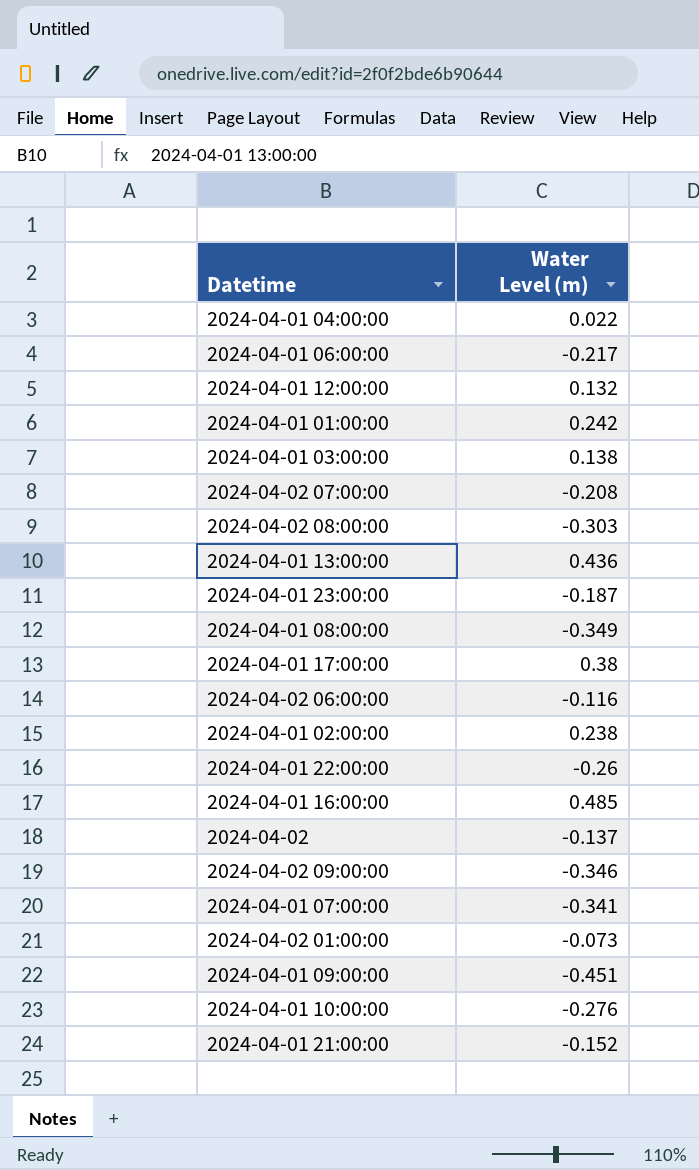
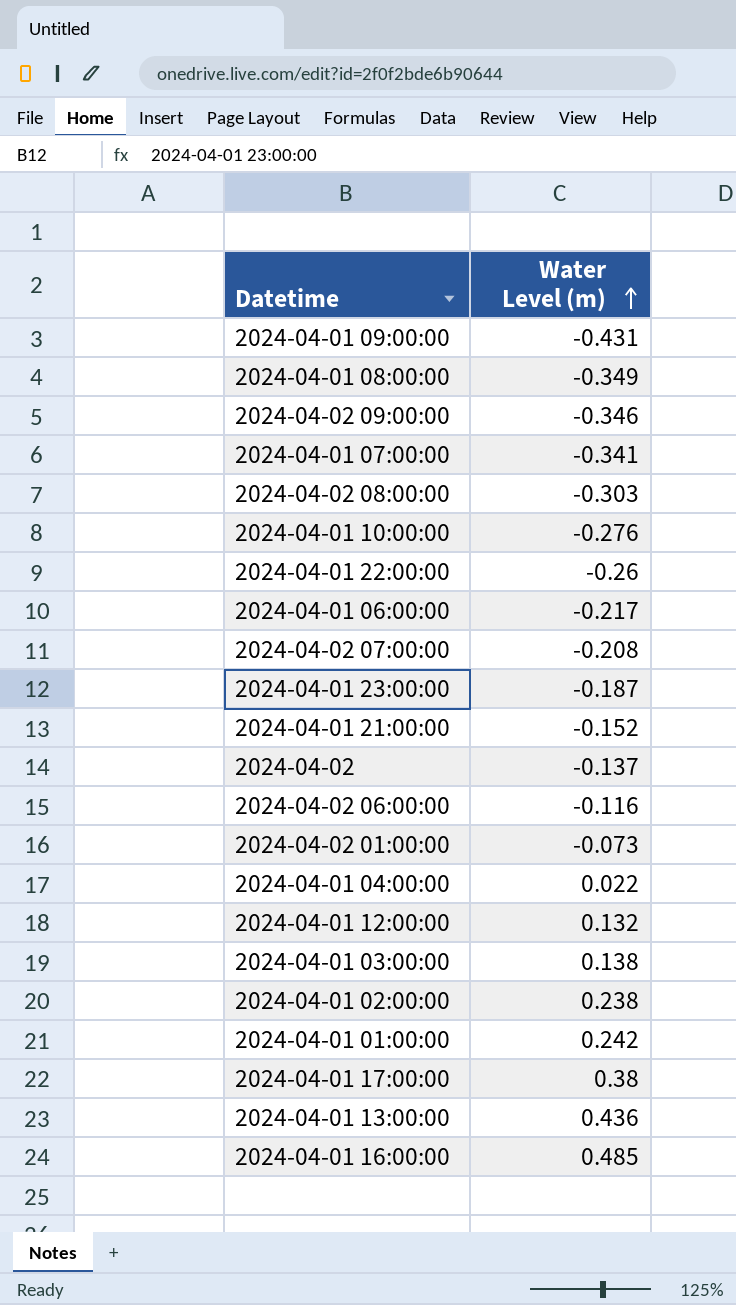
row order: none -> Water Level (m) ascending
2024-04-01 09:00:00 | Water Level (m): -0.451 -> -0.431

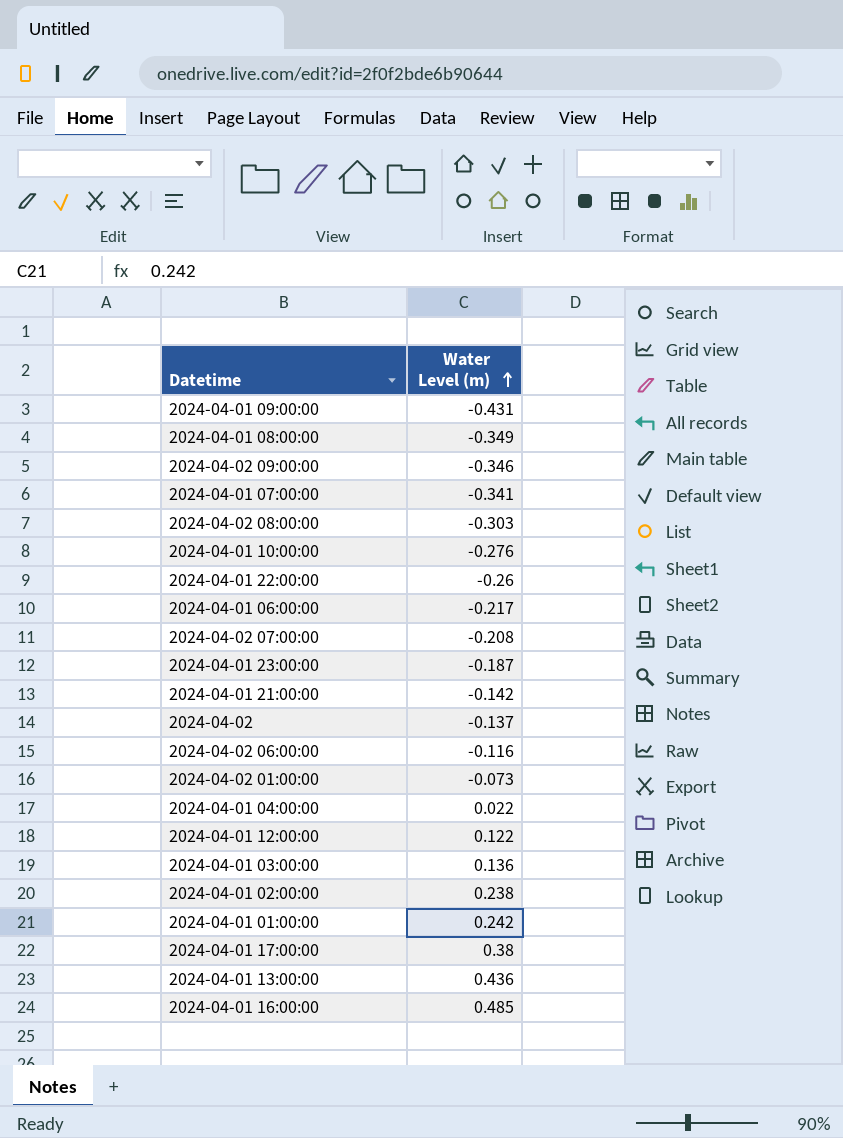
2024-04-01 21:00:00 | Water Level (m): -0.152 -> -0.142
2024-04-01 12:00:00 | Water Level (m): 0.132 -> 0.122
2024-04-01 03:00:00 | Water Level (m): 0.138 -> 0.136

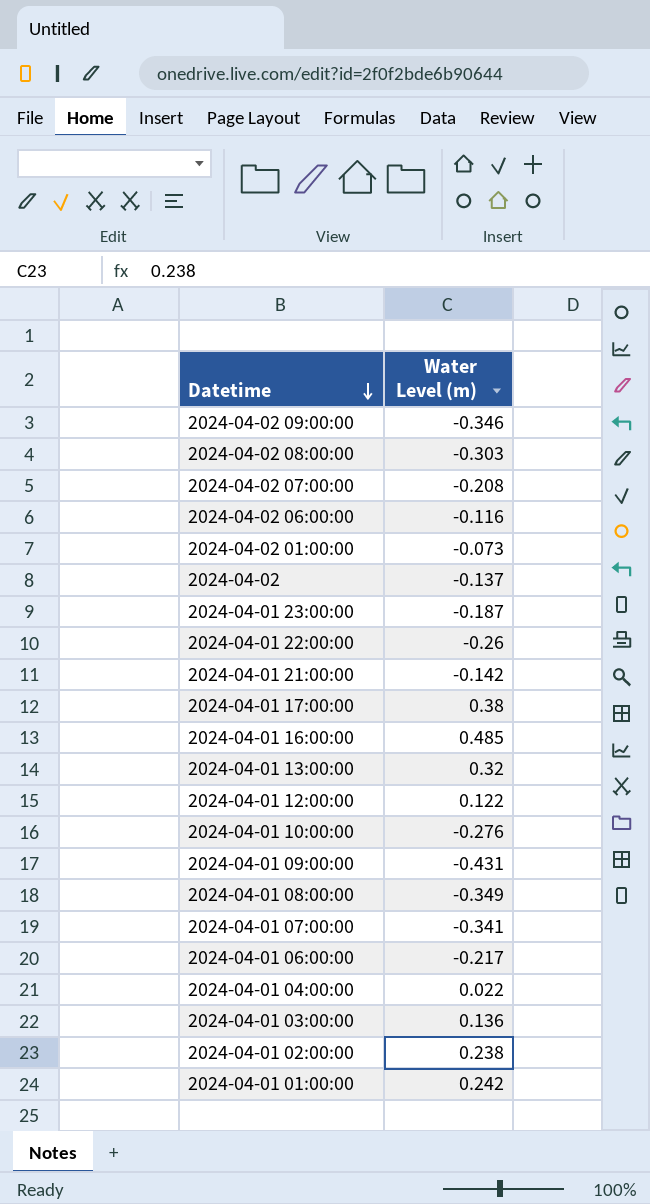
row order: Water Level (m) ascending -> Datetime descending
2024-04-01 13:00:00 | Water Level (m): 0.436 -> 0.32

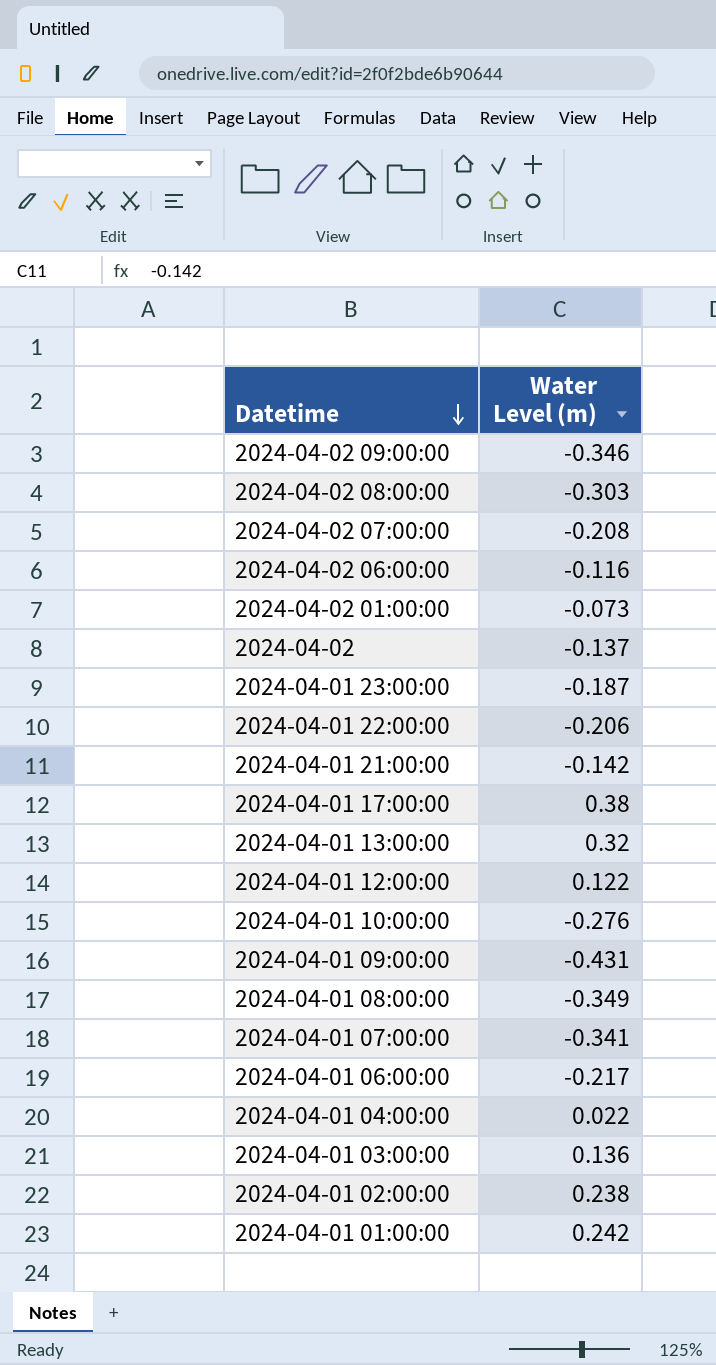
row 2024-04-01 16:00:00: 0.485 -> none
2024-04-01 22:00:00 | Water Level (m): -0.26 -> -0.206

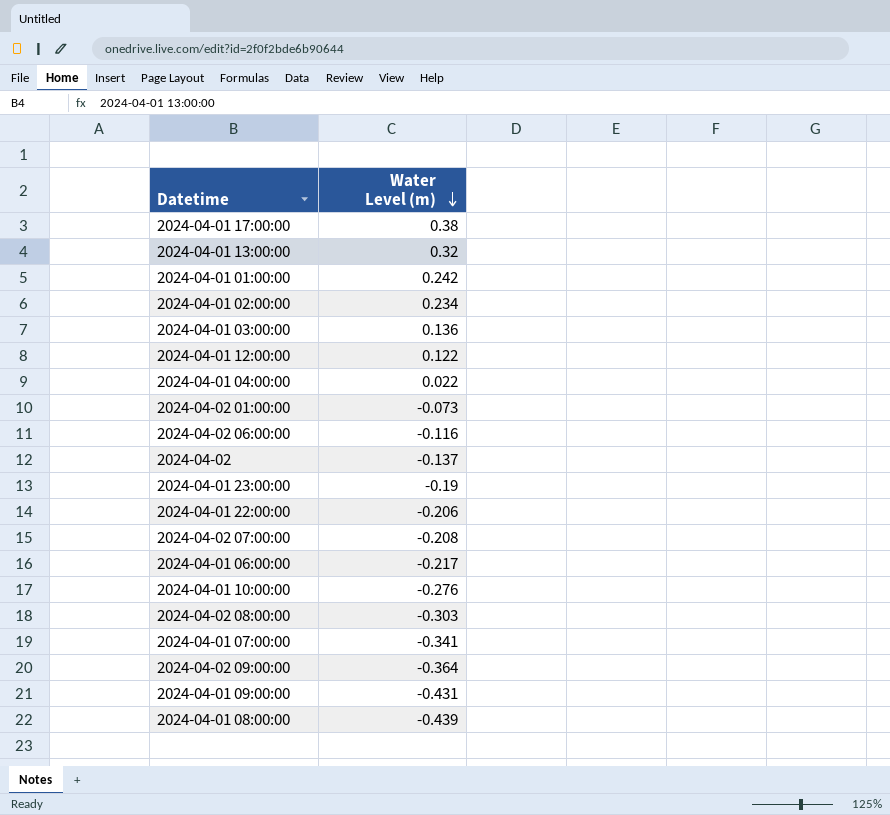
row order: Datetime descending -> Water Level (m) descending
row 2024-04-01 21:00:00: -0.142 -> none
2024-04-01 02:00:00 | Water Level (m): 0.238 -> 0.234
2024-04-01 23:00:00 | Water Level (m): -0.187 -> -0.19
2024-04-02 09:00:00 | Water Level (m): -0.346 -> -0.364
2024-04-01 08:00:00 | Water Level (m): -0.349 -> -0.439

